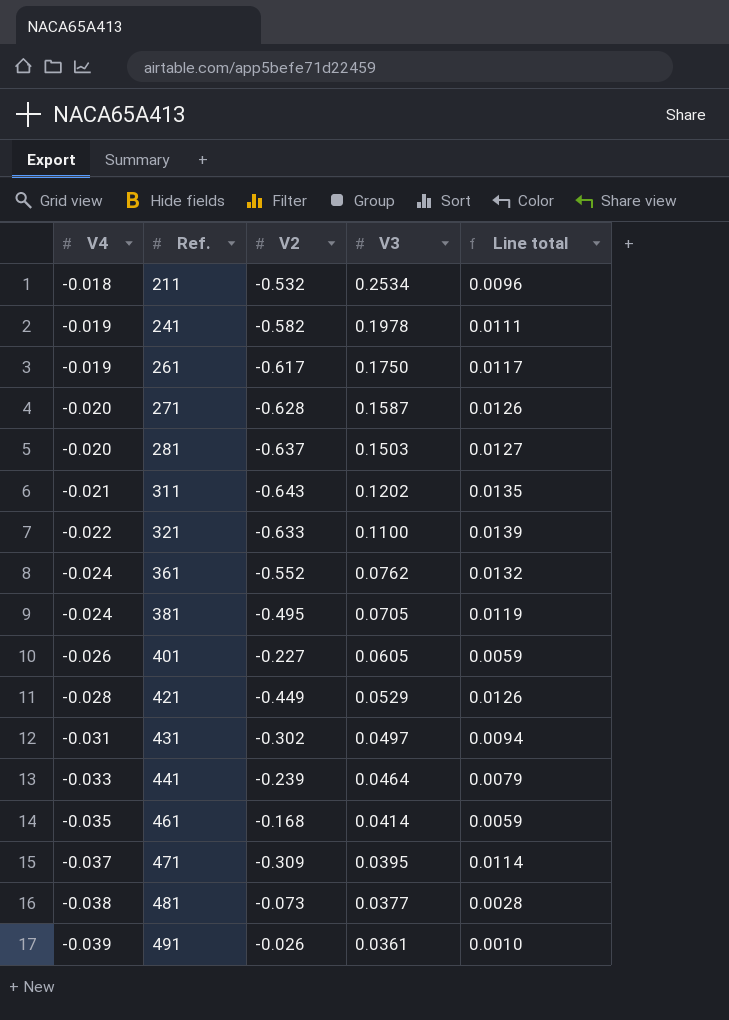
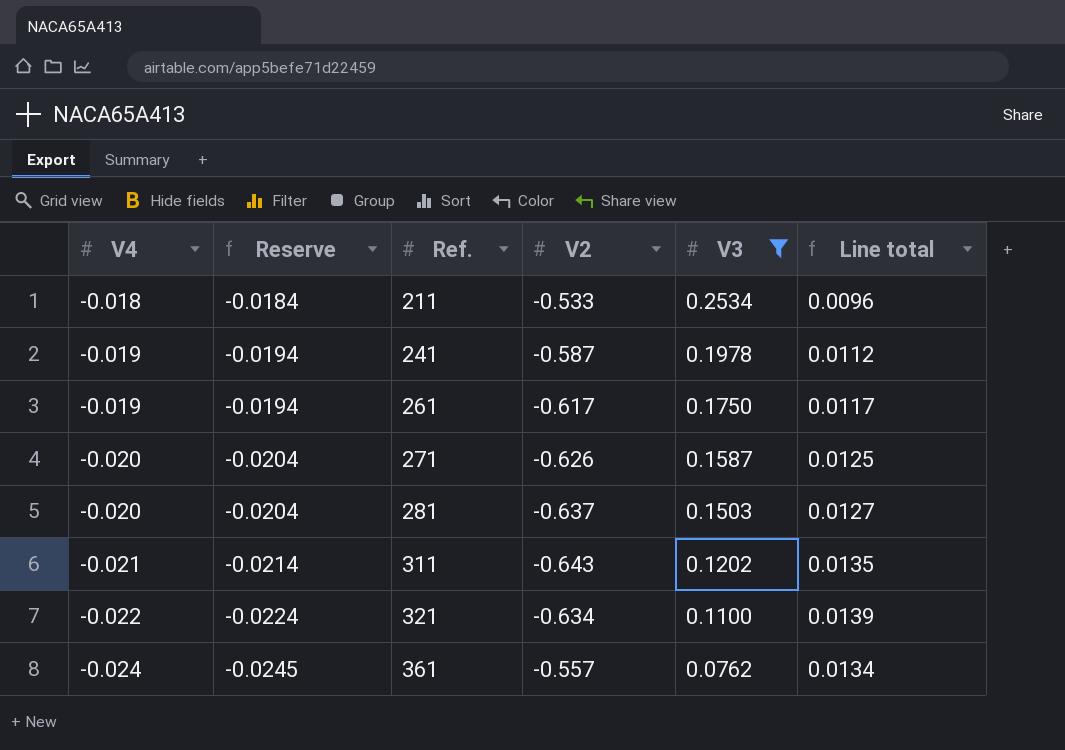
filter: none -> V3 >= 0.0762
column Reserve | formula: none -> [V4] * 1.02
211 | V2: -0.532 -> -0.533
241 | V2: -0.582 -> -0.587
241 | Line total: 0.0111 -> 0.0112
271 | V2: -0.628 -> -0.626
271 | Line total: 0.0126 -> 0.0125
321 | V2: -0.633 -> -0.634
361 | V2: -0.552 -> -0.557
361 | Line total: 0.0132 -> 0.0134

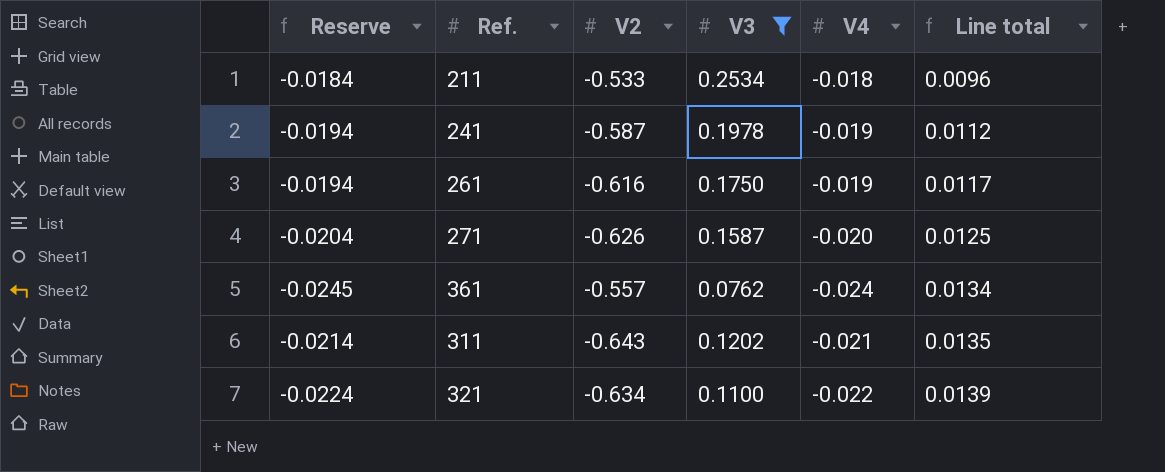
row order: V4 descending -> Line total ascending
column V4 | position: 1 -> 5
row 281: -0.020 | -0.0204 | -0.637 | 0.1503 | 0.0127 -> none
261 | V2: -0.617 -> -0.616

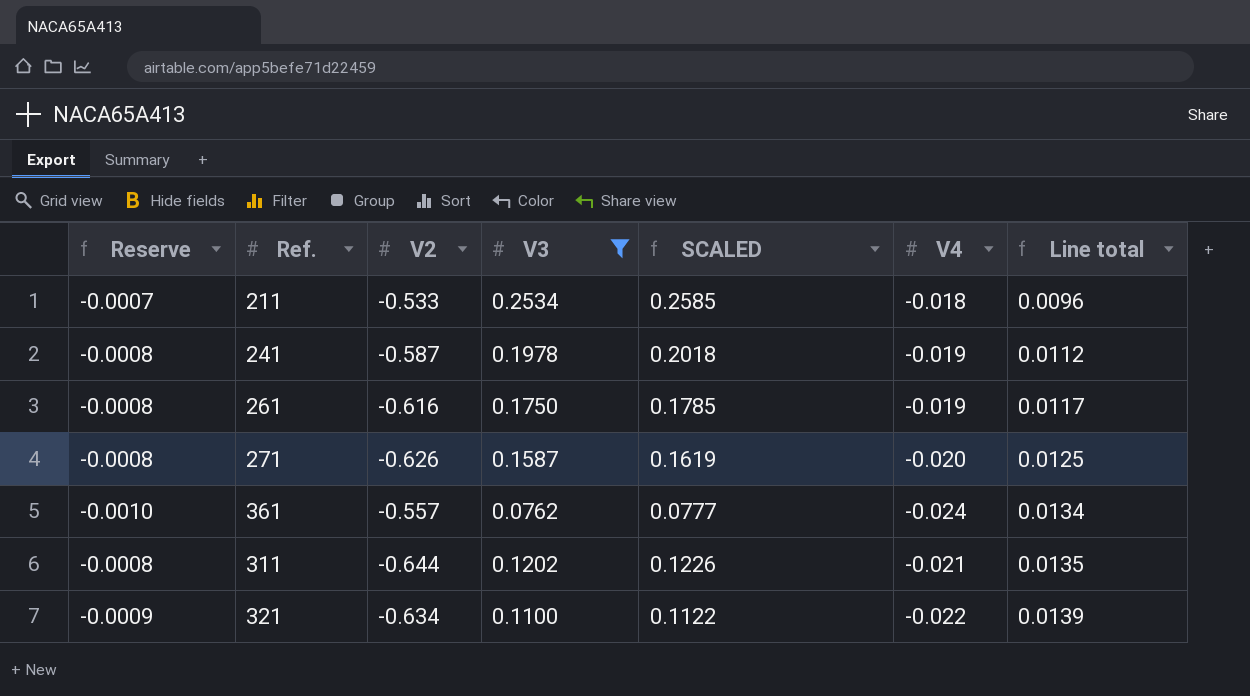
column Reserve | formula: [V4] * 1.02 -> [V4] * 0.04
column SCALED | formula: none -> [V3] * 1.02
311 | V2: -0.643 -> -0.644

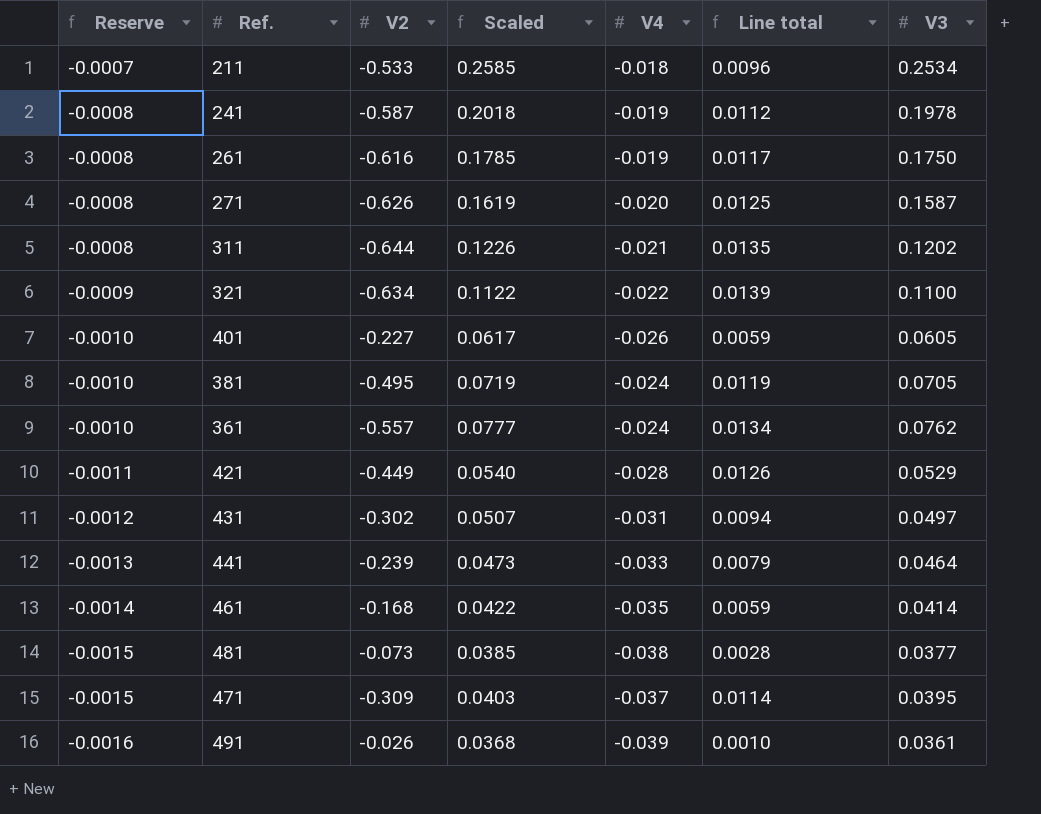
filter: V3 >= 0.0762 -> none
row order: Line total ascending -> Reserve descending
column name: SCALED -> Scaled
column V3 | position: 4 -> 7

